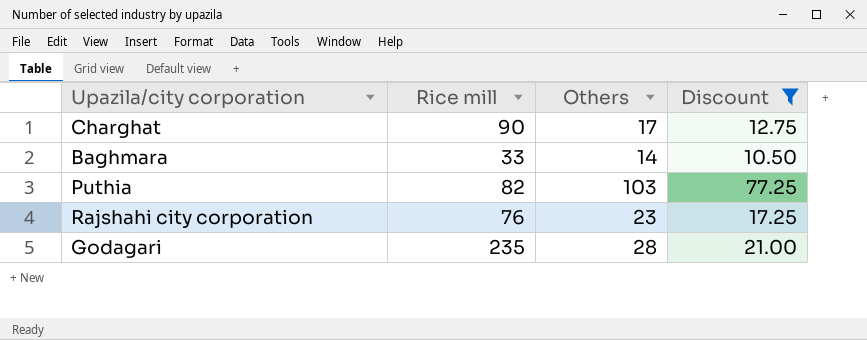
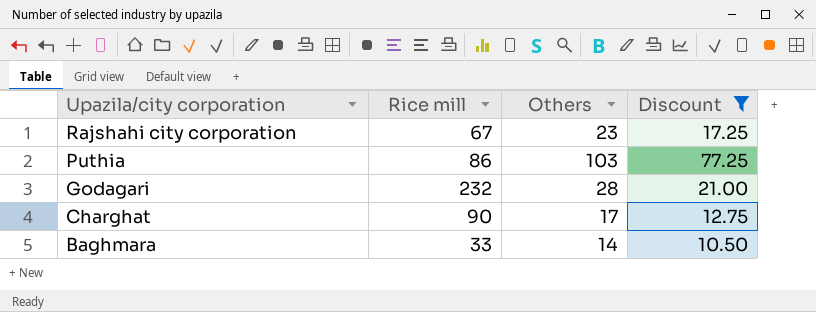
row order: none -> Upazila/city corporation descending
Rajshahi city corporation | Rice mill: 76 -> 67
Puthia | Rice mill: 82 -> 86
Godagari | Rice mill: 235 -> 232

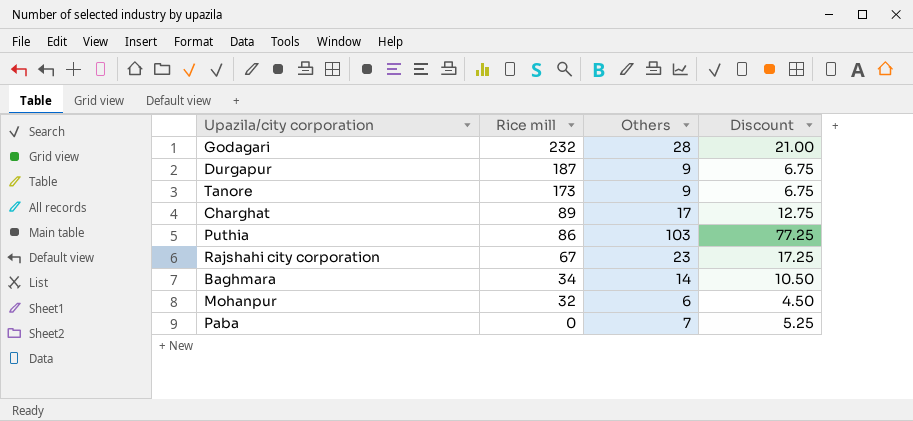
filter: Discount >= 10.50 -> none
row order: Upazila/city corporation descending -> Rice mill descending
Charghat | Rice mill: 90 -> 89
Baghmara | Rice mill: 33 -> 34

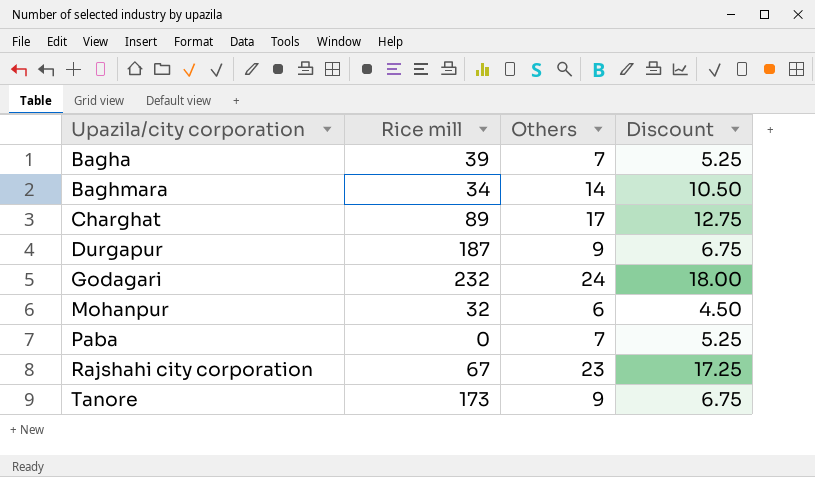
row order: Rice mill descending -> Upazila/city corporation ascending
row Puthia: 86 | 103 | 77.25 -> none
row Bagha: none -> 39 | 7 | 5.25
Godagari | Others: 28 -> 24
Godagari | Discount: 21.00 -> 18.00

